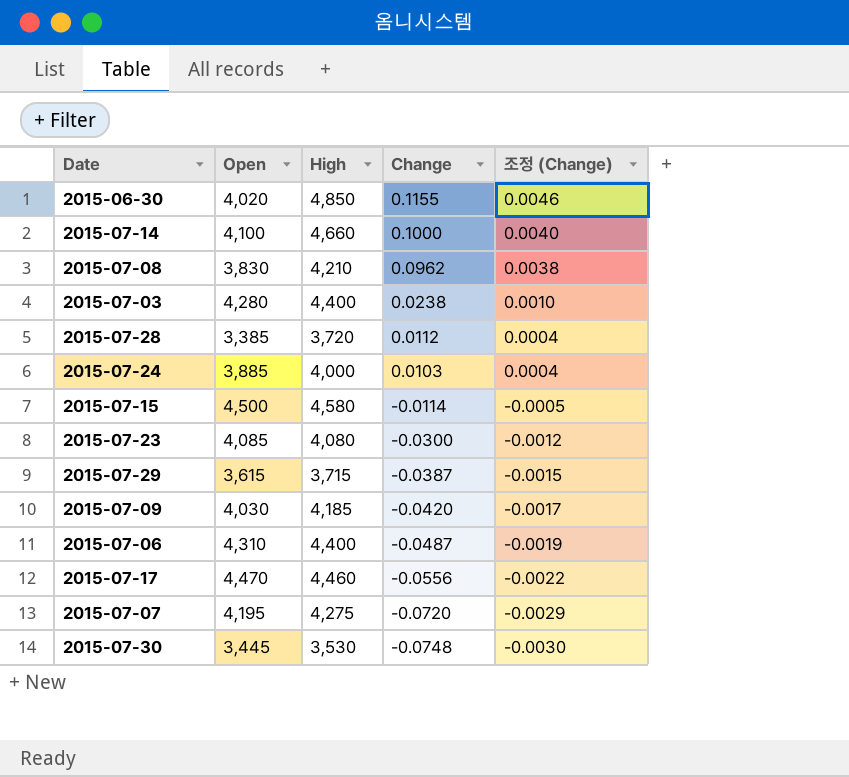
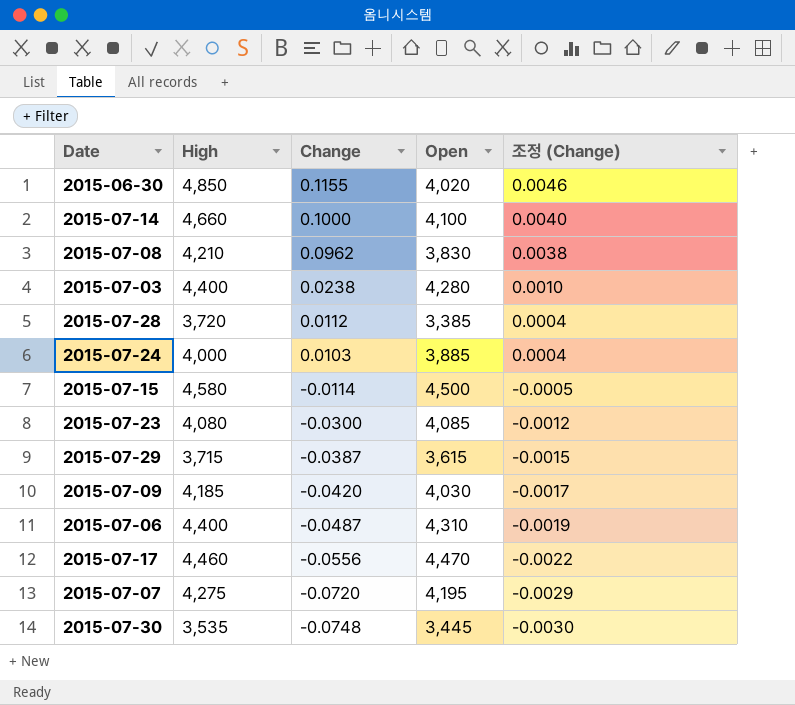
column Open | position: 2 -> 4
2015-07-30 | High: 3,530 -> 3,535

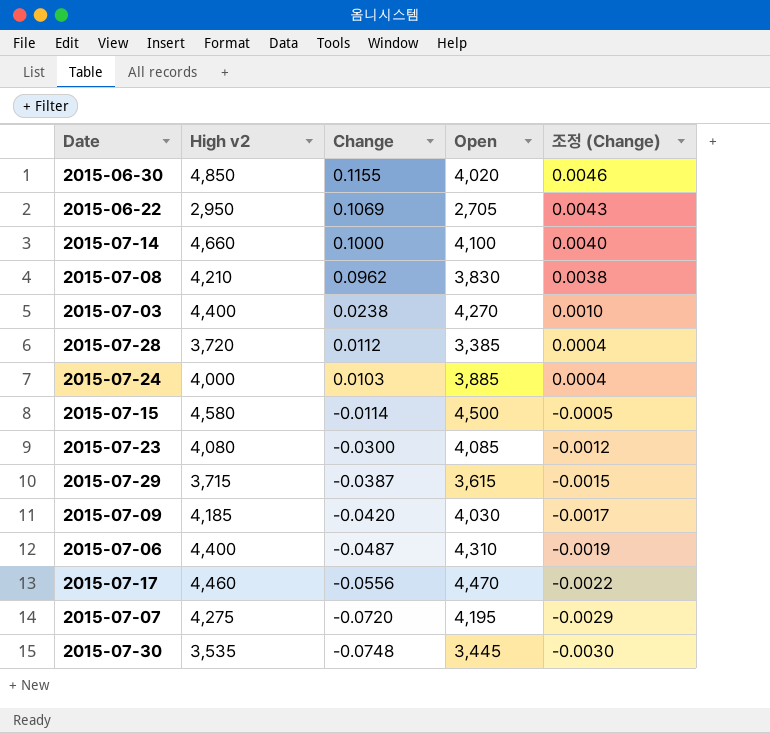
column name: High -> High v2
row 2015-06-22: none -> 2,950 | 0.1069 | 2,705 | 0.0043
2015-07-03 | Open: 4,280 -> 4,270

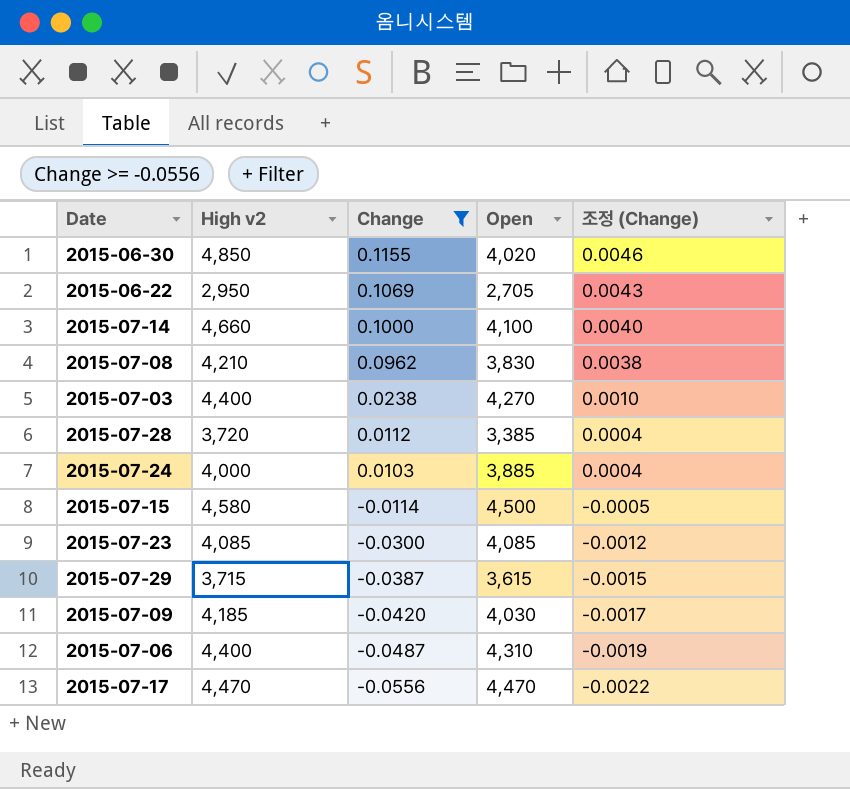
filter: none -> Change >= -0.0556
2015-07-23 | High v2: 4,080 -> 4,085
2015-07-17 | High v2: 4,460 -> 4,470

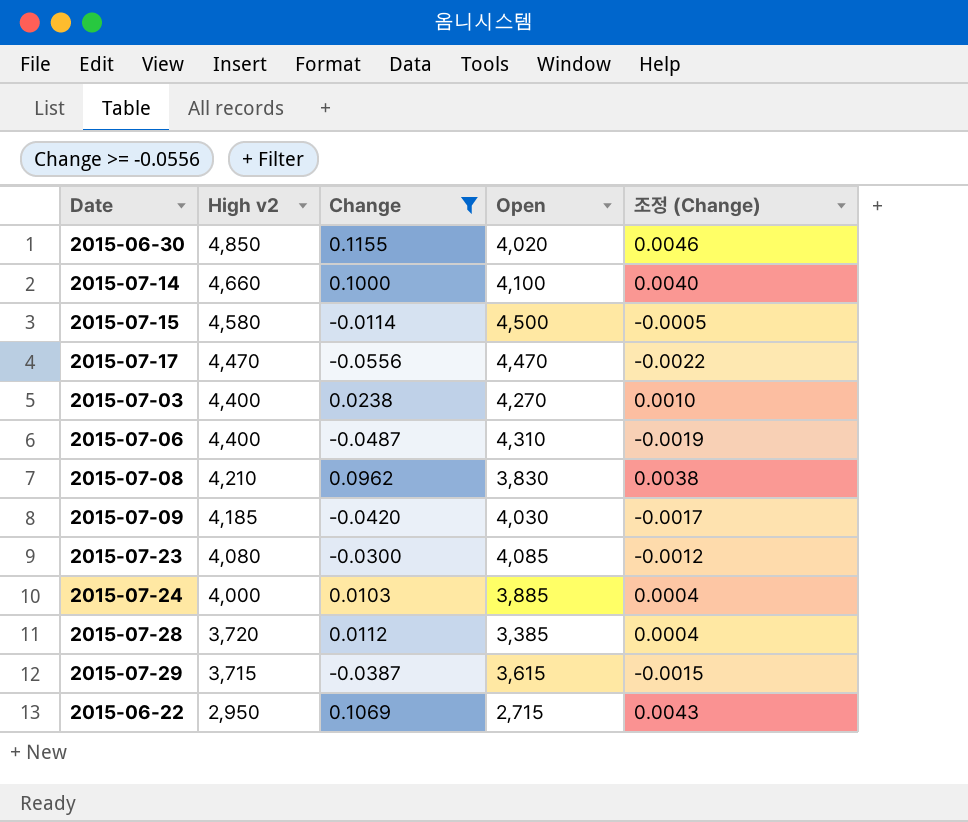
row order: Change descending -> High v2 descending
2015-07-23 | High v2: 4,085 -> 4,080
2015-06-22 | Open: 2,705 -> 2,715

